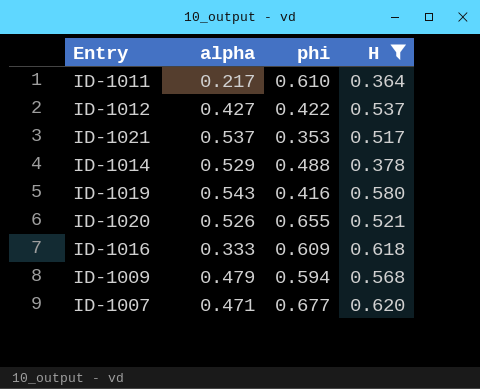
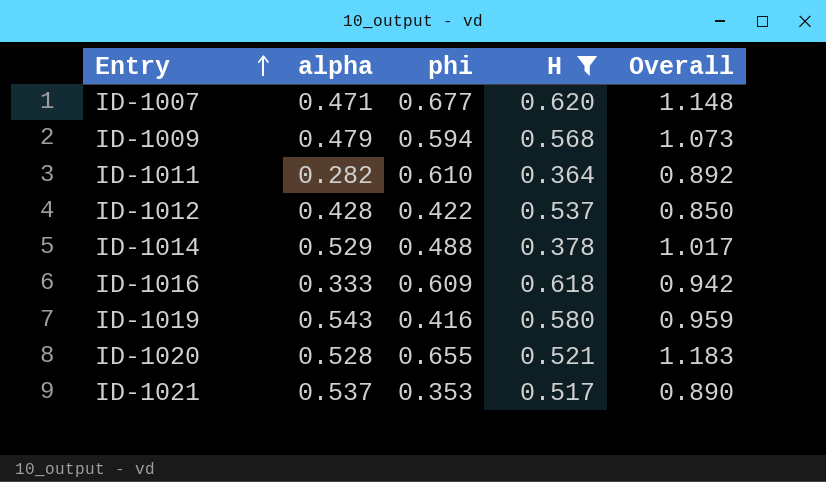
row order: none -> Entry ascending
column Overall | formula: none -> [alpha] + [phi]
ID-1011 | alpha: 0.217 -> 0.282
ID-1012 | alpha: 0.427 -> 0.428
ID-1020 | alpha: 0.526 -> 0.528

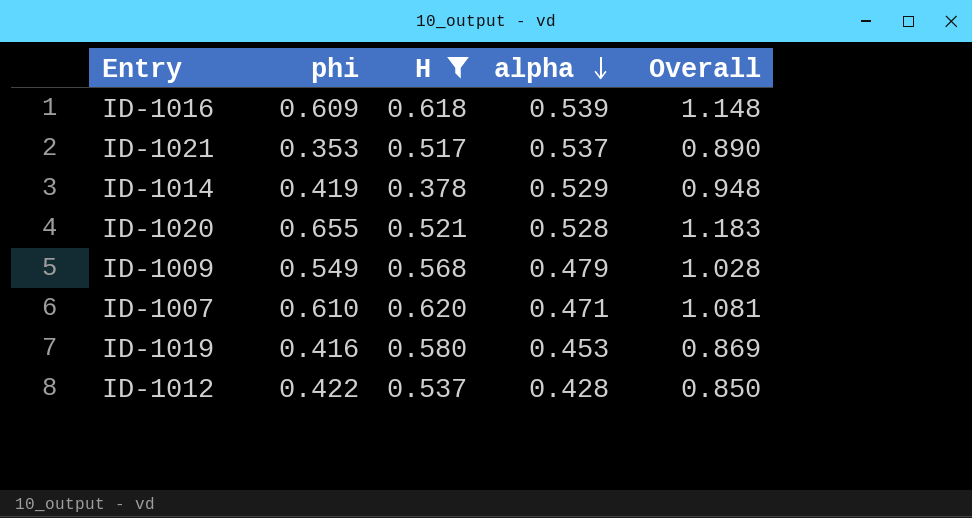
row order: Entry ascending -> alpha descending
column alpha | position: 2 -> 4
row ID-1011: 0.282 | 0.610 | 0.364 | 0.892 -> none
ID-1016 | alpha: 0.333 -> 0.539
ID-1016 | Overall: 0.942 -> 1.148
ID-1014 | phi: 0.488 -> 0.419
ID-1014 | Overall: 1.017 -> 0.948
ID-1009 | phi: 0.594 -> 0.549
ID-1009 | Overall: 1.073 -> 1.028
ID-1007 | phi: 0.677 -> 0.610
ID-1007 | Overall: 1.148 -> 1.081
ID-1019 | alpha: 0.543 -> 0.453
ID-1019 | Overall: 0.959 -> 0.869

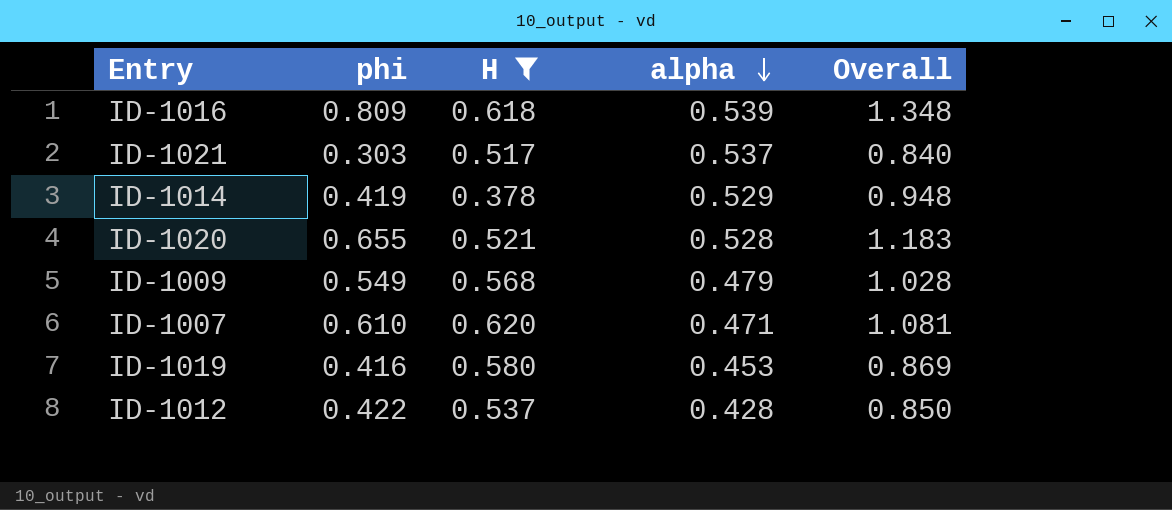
ID-1016 | phi: 0.609 -> 0.809
ID-1016 | Overall: 1.148 -> 1.348
ID-1021 | phi: 0.353 -> 0.303
ID-1021 | Overall: 0.890 -> 0.840

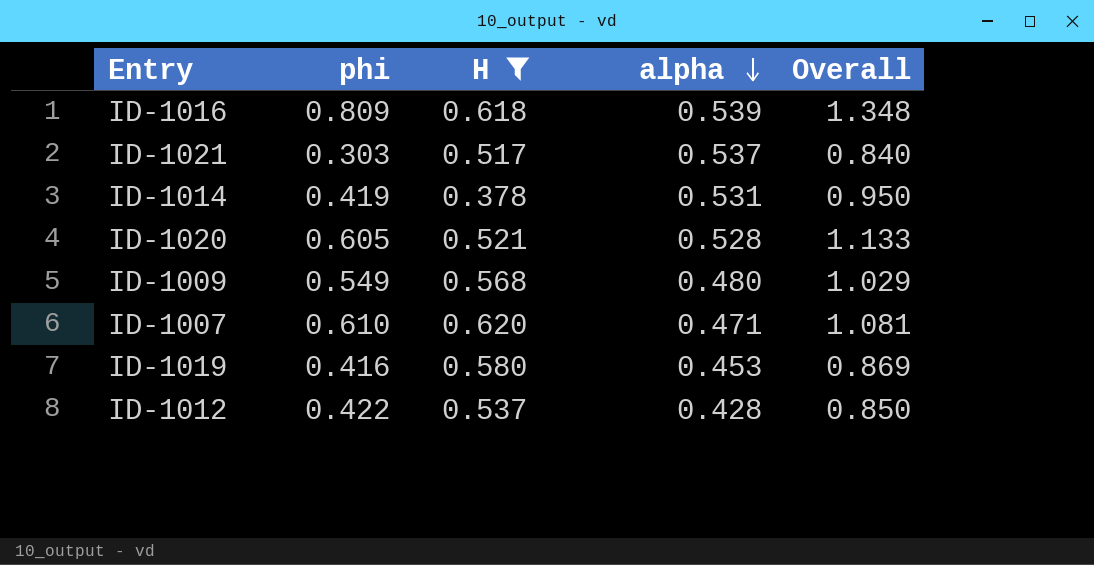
ID-1014 | alpha: 0.529 -> 0.531
ID-1014 | Overall: 0.948 -> 0.950
ID-1020 | phi: 0.655 -> 0.605
ID-1020 | Overall: 1.183 -> 1.133
ID-1009 | alpha: 0.479 -> 0.480
ID-1009 | Overall: 1.028 -> 1.029

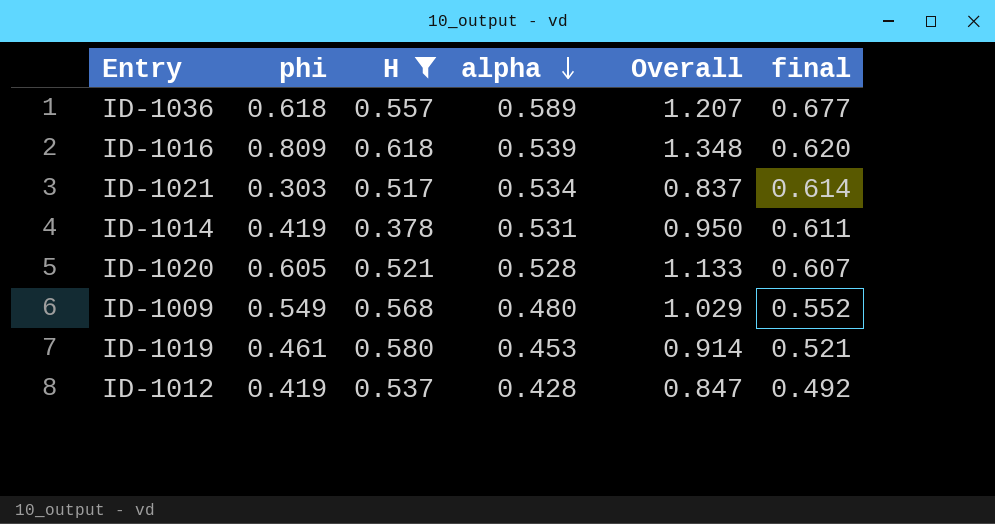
column final | formula: none -> [alpha] * 1.15
row ID-1007: 0.610 | 0.620 | 0.471 | 1.081 -> none
row ID-1036: none -> 0.618 | 0.557 | 0.589 | 1.207 | 0.677
ID-1021 | alpha: 0.537 -> 0.534
ID-1021 | Overall: 0.840 -> 0.837
ID-1019 | phi: 0.416 -> 0.461
ID-1019 | Overall: 0.869 -> 0.914
ID-1012 | phi: 0.422 -> 0.419
ID-1012 | Overall: 0.850 -> 0.847

